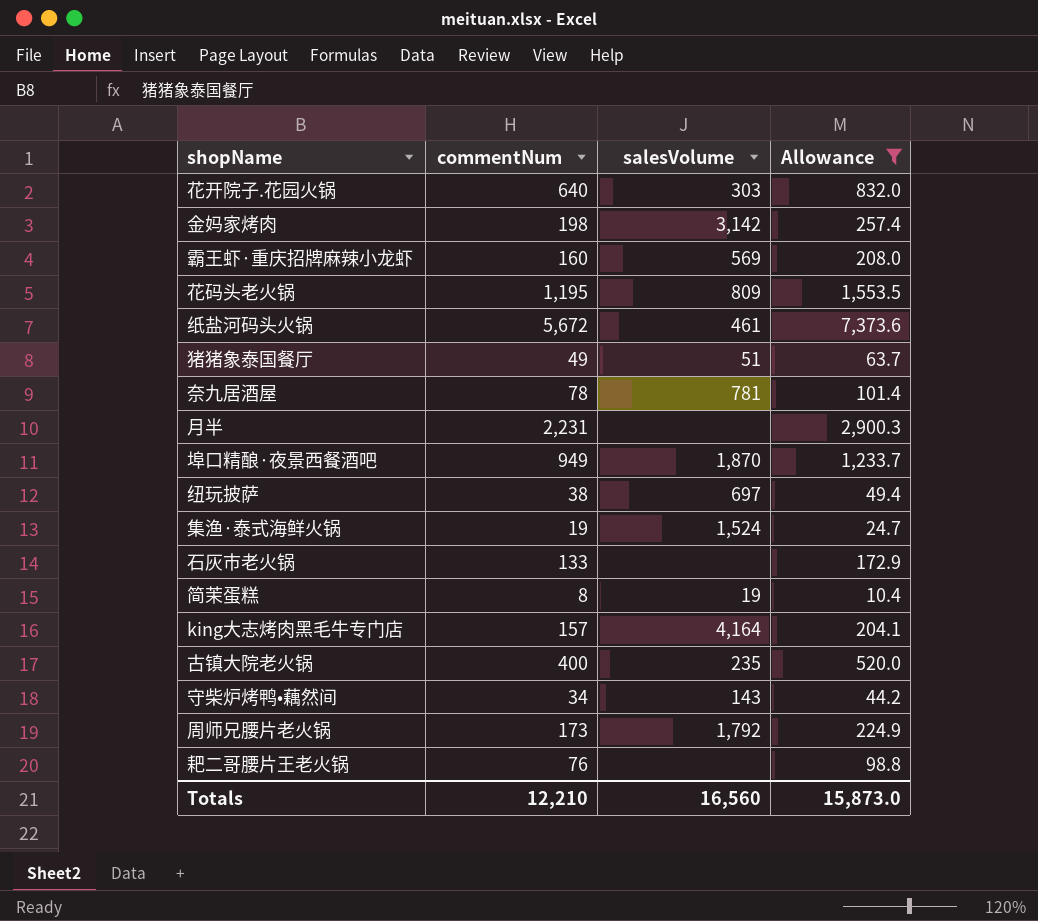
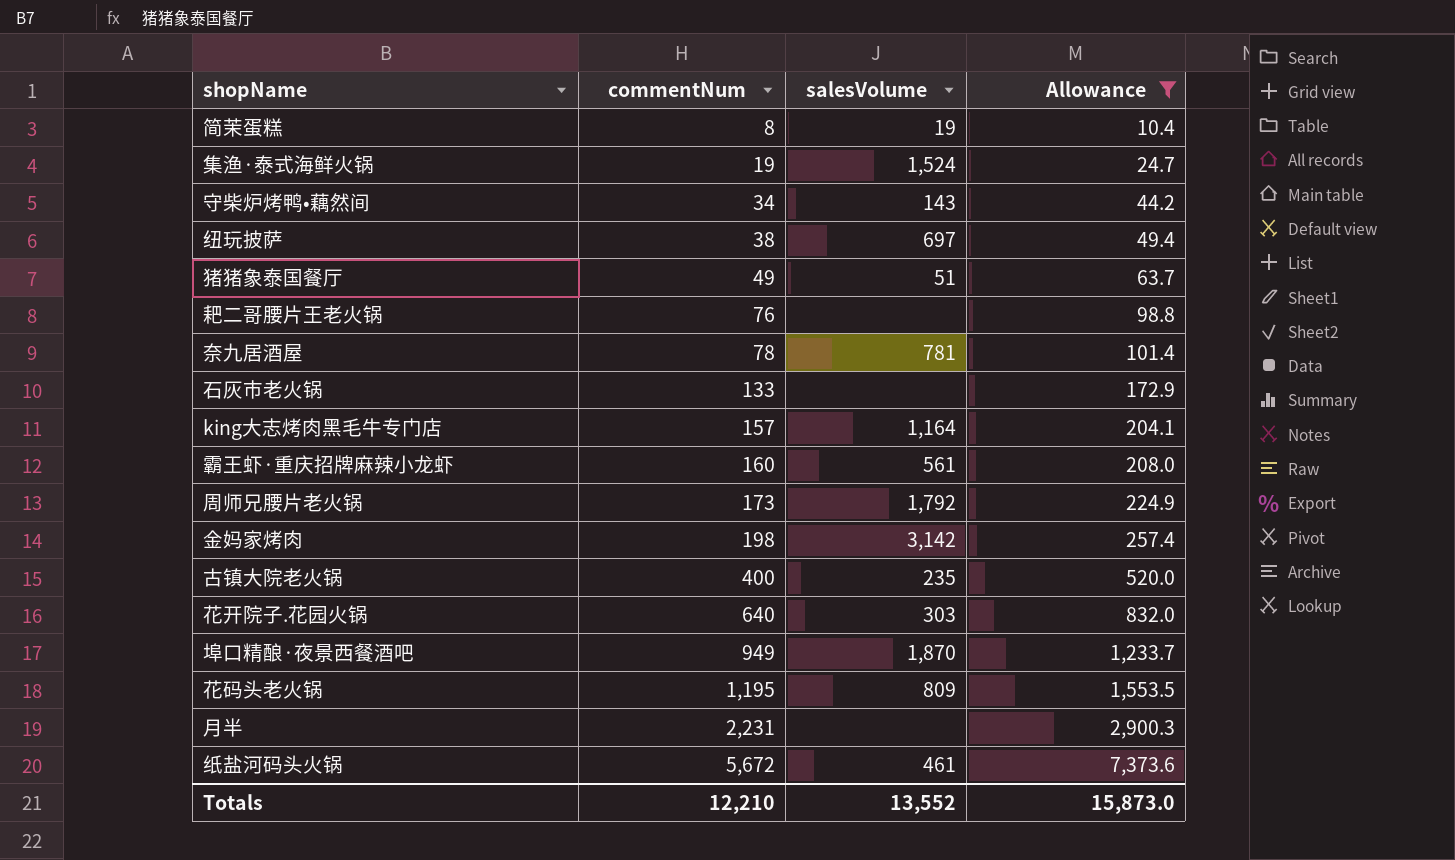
row order: none -> commentNum ascending
king大志烤肉黑毛牛专门店 | salesVolume: 4,164 -> 1,164
霸王虾·重庆招牌麻辣小龙虾 | salesVolume: 569 -> 561
Totals | salesVolume: 16,560 -> 13,552

